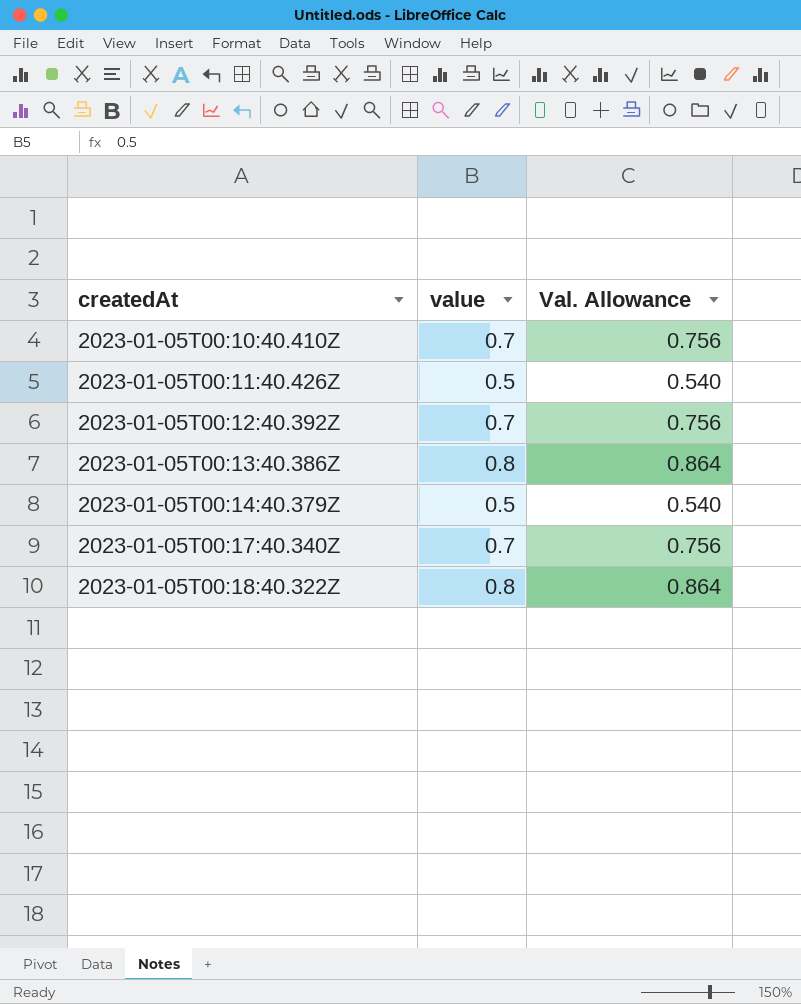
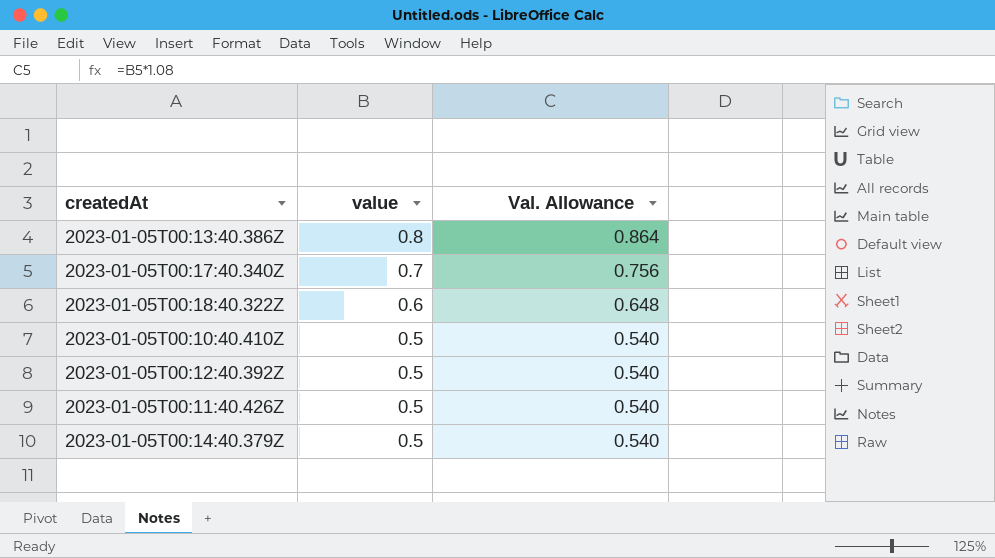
row order: createdAt ascending -> value descending
2023-01-05T00:18:40.322Z | value: 0.8 -> 0.6
2023-01-05T00:18:40.322Z | Val. Allowance: 0.864 -> 0.648
2023-01-05T00:10:40.410Z | value: 0.7 -> 0.5
2023-01-05T00:10:40.410Z | Val. Allowance: 0.756 -> 0.540
2023-01-05T00:12:40.392Z | value: 0.7 -> 0.5
2023-01-05T00:12:40.392Z | Val. Allowance: 0.756 -> 0.540

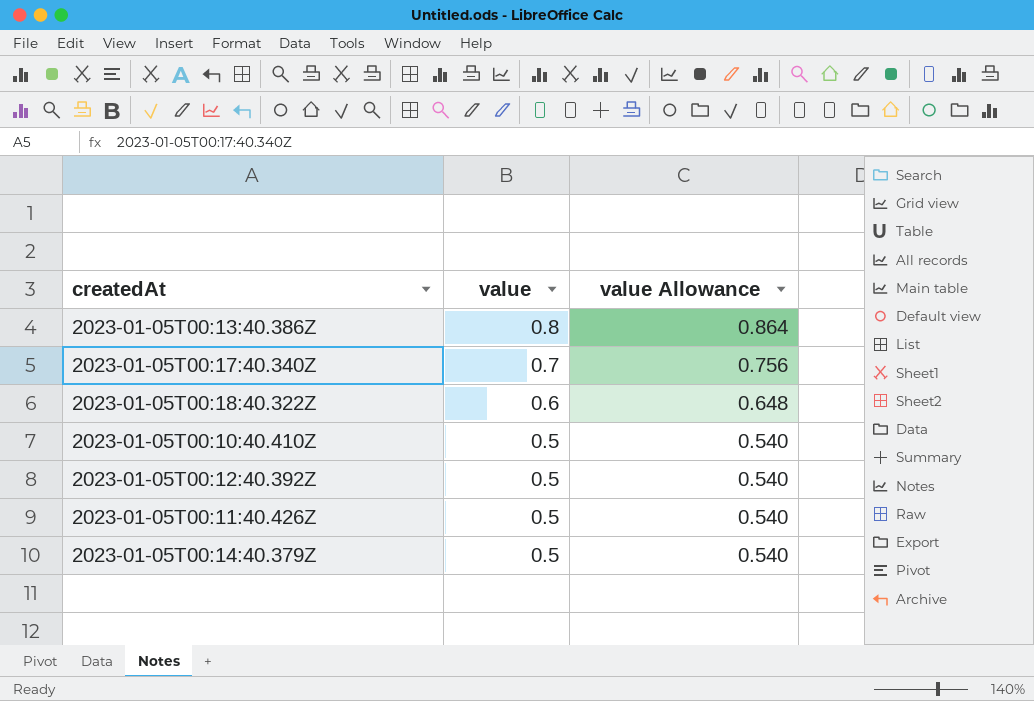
column name: Val. Allowance -> value Allowance

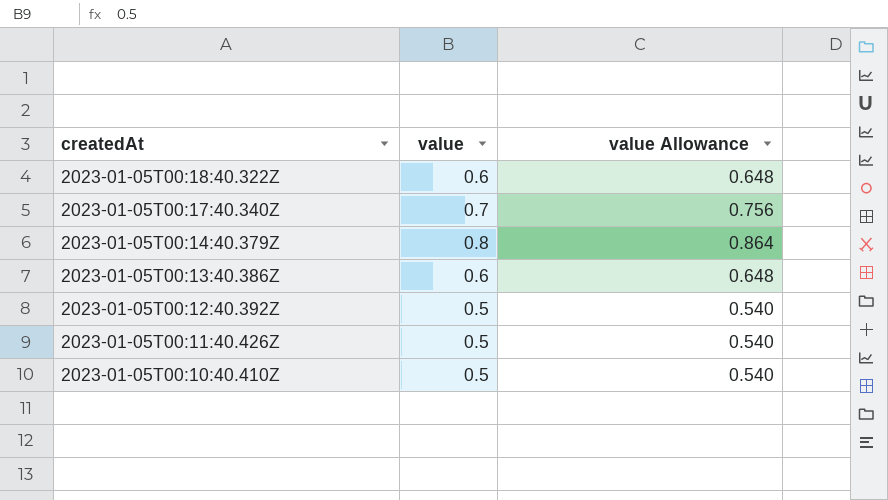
row order: value descending -> createdAt descending
2023-01-05T00:14:40.379Z | value: 0.5 -> 0.8
2023-01-05T00:14:40.379Z | value Allowance: 0.540 -> 0.864
2023-01-05T00:13:40.386Z | value: 0.8 -> 0.6
2023-01-05T00:13:40.386Z | value Allowance: 0.864 -> 0.648

